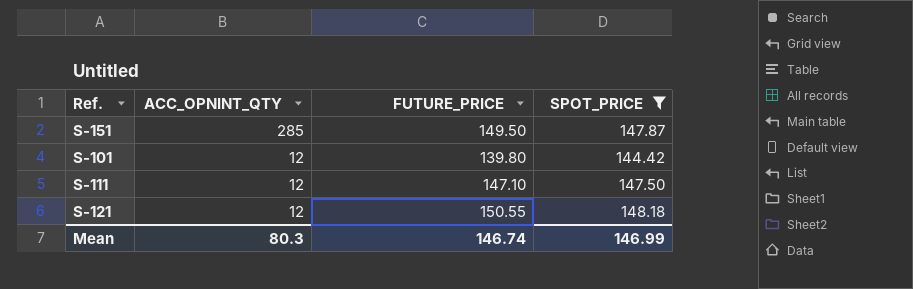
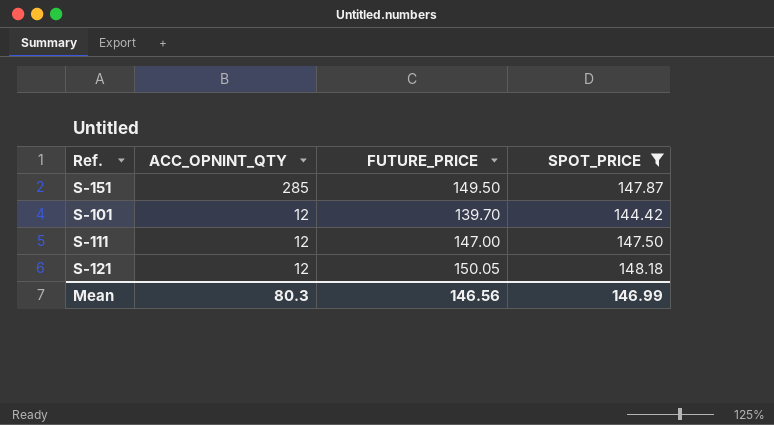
S-101 | FUTURE_PRICE: 139.80 -> 139.70
S-111 | FUTURE_PRICE: 147.10 -> 147.00
S-121 | FUTURE_PRICE: 150.55 -> 150.05
Mean | FUTURE_PRICE: 146.74 -> 146.56

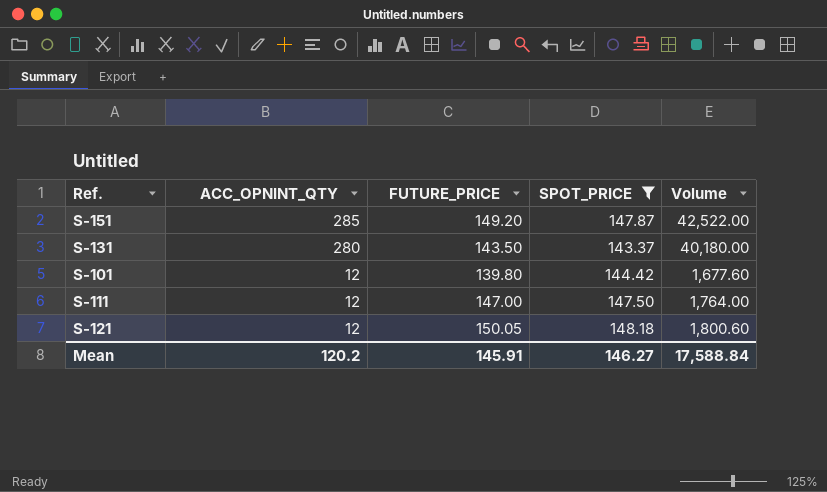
column Volume | formula: none -> [ACC_OPNINT_QTY] * [FUTURE_PRICE]
S-151 | FUTURE_PRICE: 149.50 -> 149.20
row S-131: none -> 280 | 143.50 | 143.37 | 40,180.00
S-101 | FUTURE_PRICE: 139.70 -> 139.80
Mean | ACC_OPNINT_QTY: 80.3 -> 120.2
Mean | FUTURE_PRICE: 146.56 -> 145.91
Mean | SPOT_PRICE: 146.99 -> 146.27

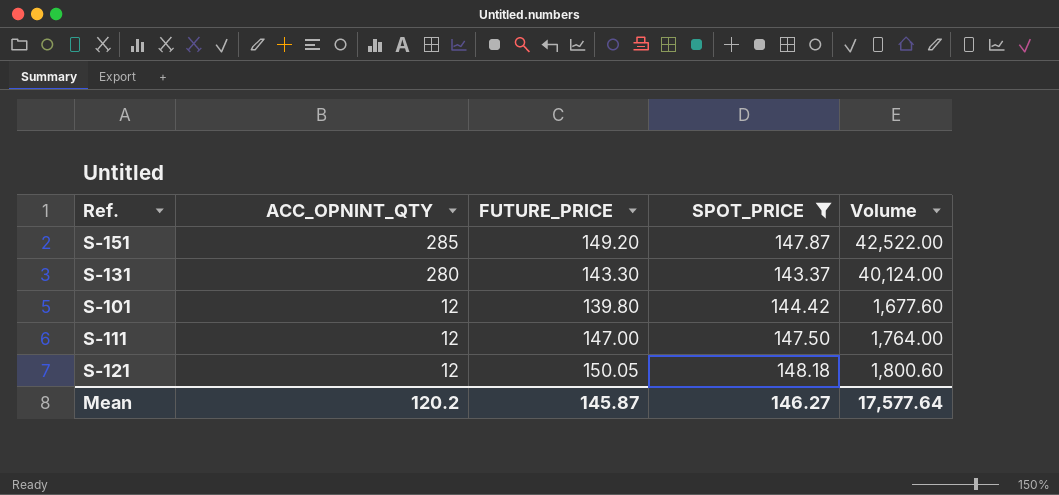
S-131 | FUTURE_PRICE: 143.50 -> 143.30
S-131 | Volume: 40,180.00 -> 40,124.00
Mean | FUTURE_PRICE: 145.91 -> 145.87
Mean | Volume: 17,588.84 -> 17,577.64

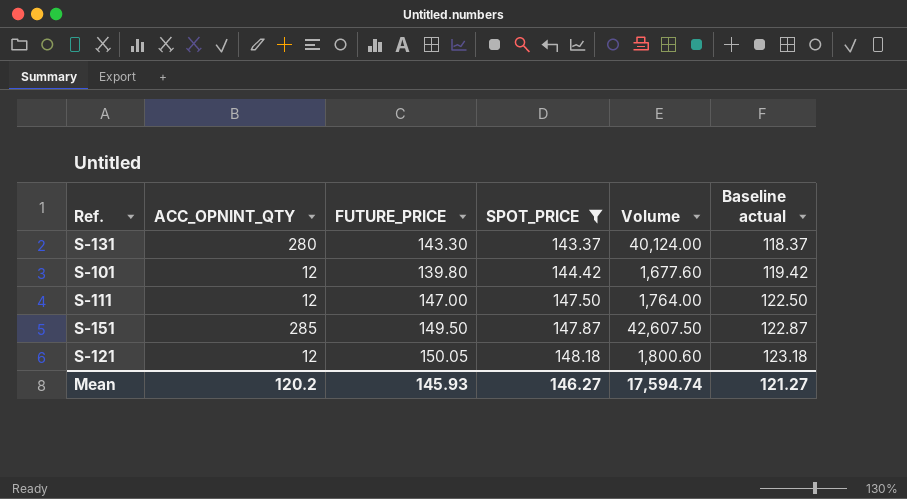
row order: ACC_OPNINT_QTY descending -> SPOT_PRICE ascending
column Baseline actual | formula: none -> [SPOT_PRICE] - 25
S-151 | FUTURE_PRICE: 149.20 -> 149.50
S-151 | Volume: 42,522.00 -> 42,607.50
Mean | FUTURE_PRICE: 145.87 -> 145.93
Mean | Volume: 17,577.64 -> 17,594.74

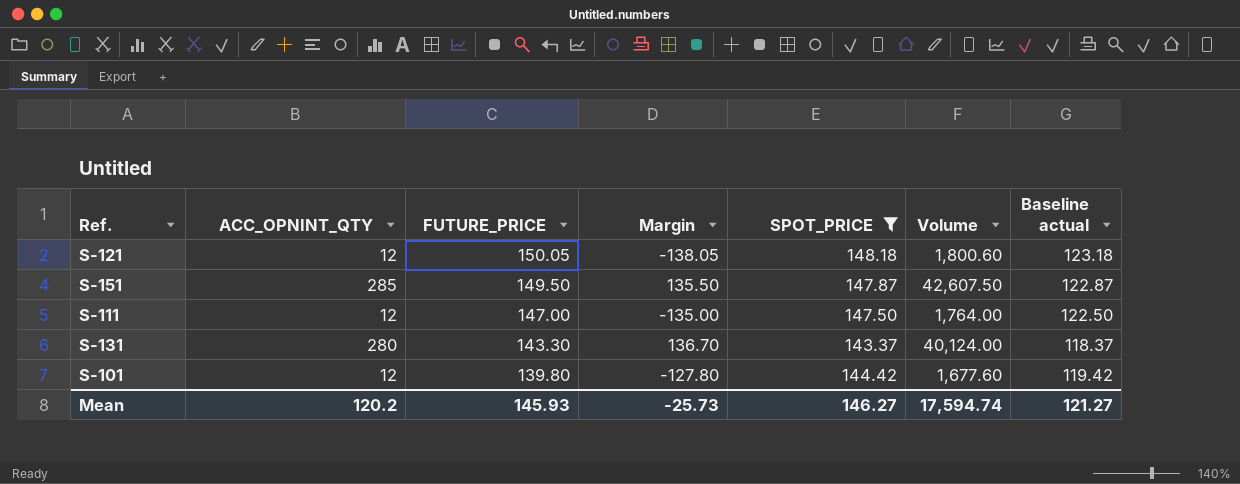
row order: SPOT_PRICE ascending -> FUTURE_PRICE descending
column Margin | formula: none -> [ACC_OPNINT_QTY] - [FUTURE_PRICE]

